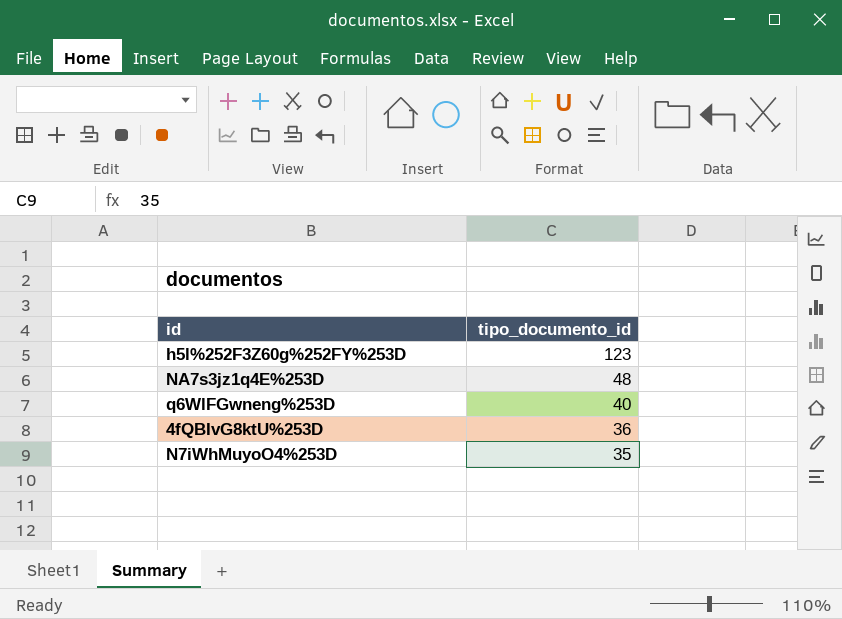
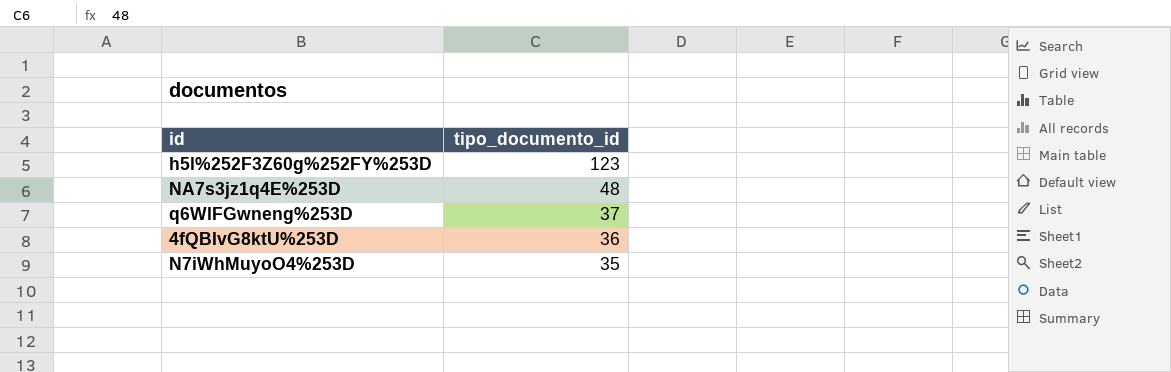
q6WlFGwneng%253D | tipo_documento_id: 40 -> 37

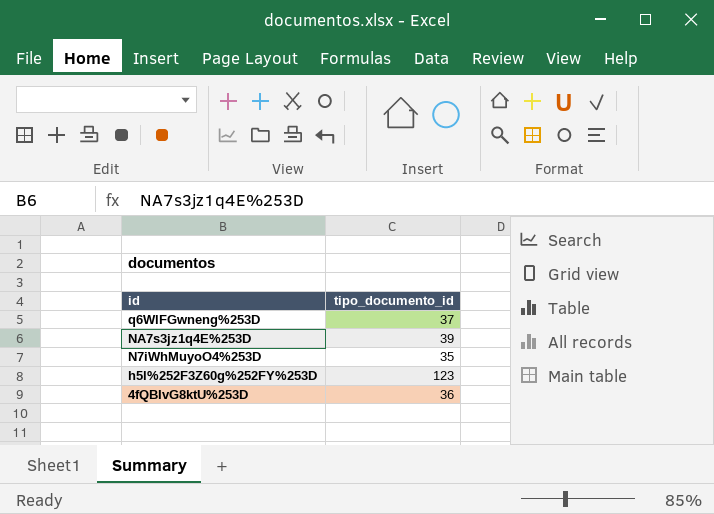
row order: tipo_documento_id descending -> id descending
NA7s3jz1q4E%253D | tipo_documento_id: 48 -> 39

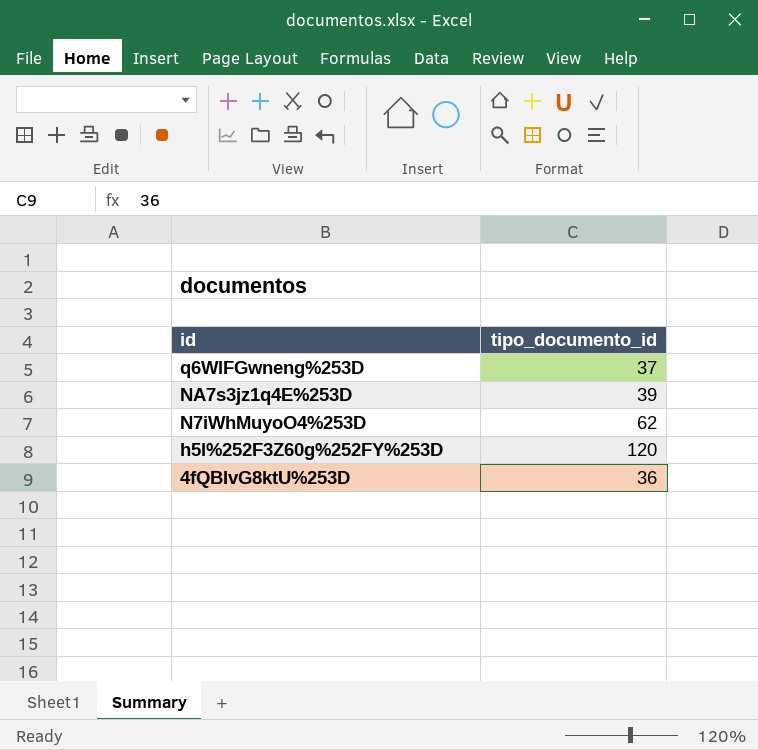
N7iWhMuyoO4%253D | tipo_documento_id: 35 -> 62
h5l%252F3Z60g%252FY%253D | tipo_documento_id: 123 -> 120

